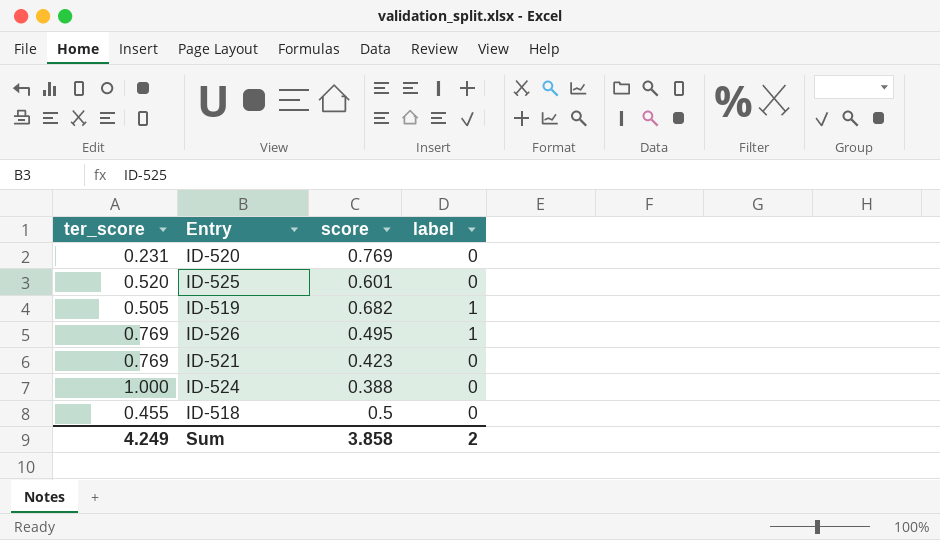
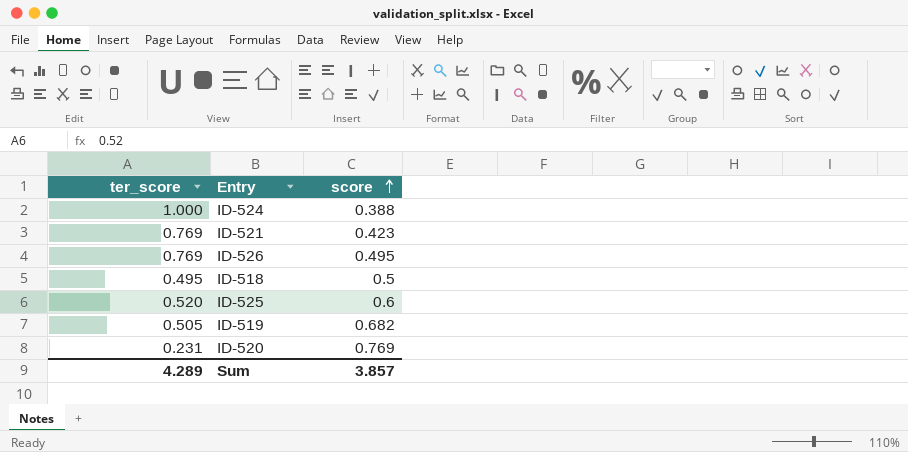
row order: none -> score ascending
column label | position: 4 -> none
ID-518 | ter_score: 0.455 -> 0.495
ID-525 | score: 0.601 -> 0.6
Sum | ter_score: 4.249 -> 4.289
Sum | score: 3.858 -> 3.857

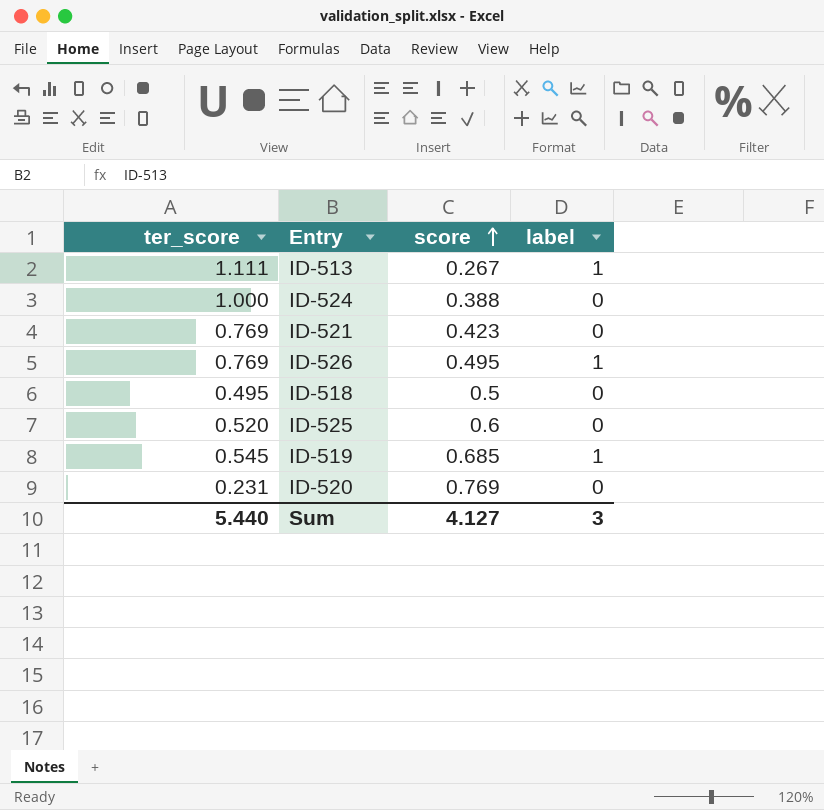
column label | position: none -> 4
row ID-513: none -> 1.111 | 0.267 | 1
ID-519 | ter_score: 0.505 -> 0.545
ID-519 | score: 0.682 -> 0.685
Sum | ter_score: 4.289 -> 5.440
Sum | score: 3.857 -> 4.127

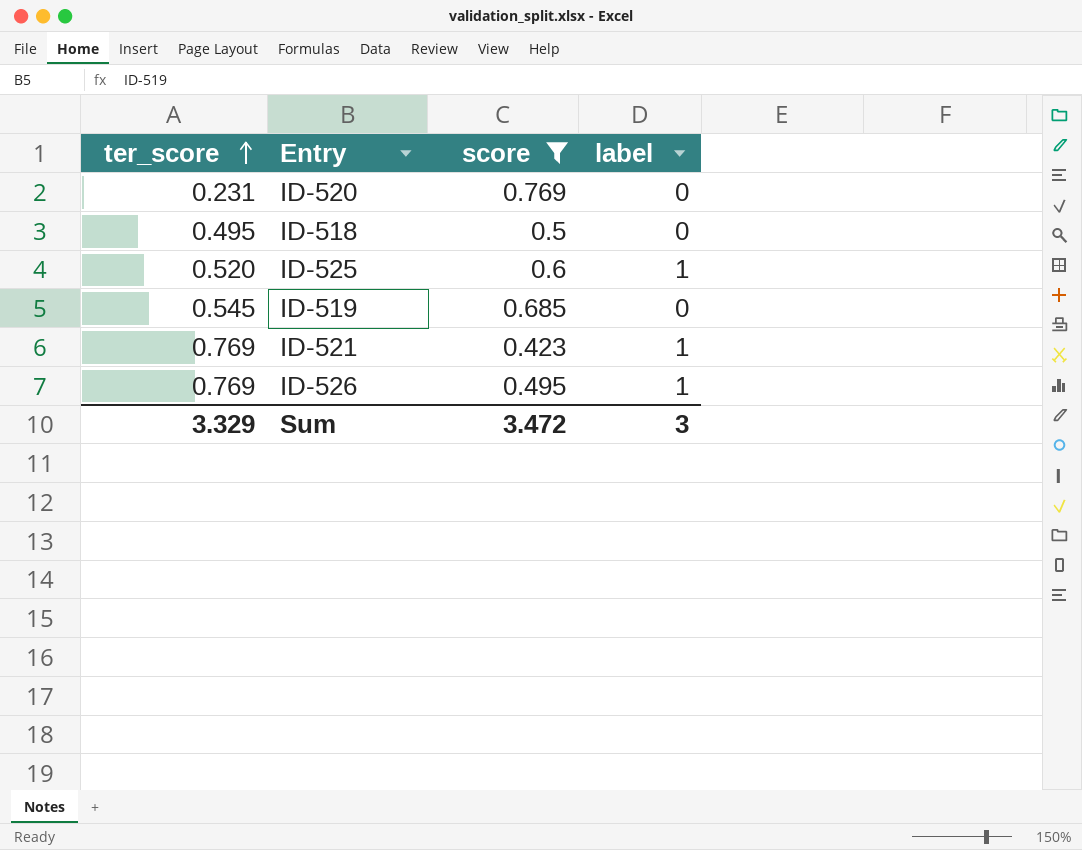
filter: none -> score >= 0.423
row order: score ascending -> ter_score ascending
ID-525 | label: 0 -> 1
ID-519 | label: 1 -> 0
ID-521 | label: 0 -> 1
Sum | ter_score: 5.440 -> 3.329
Sum | score: 4.127 -> 3.472

